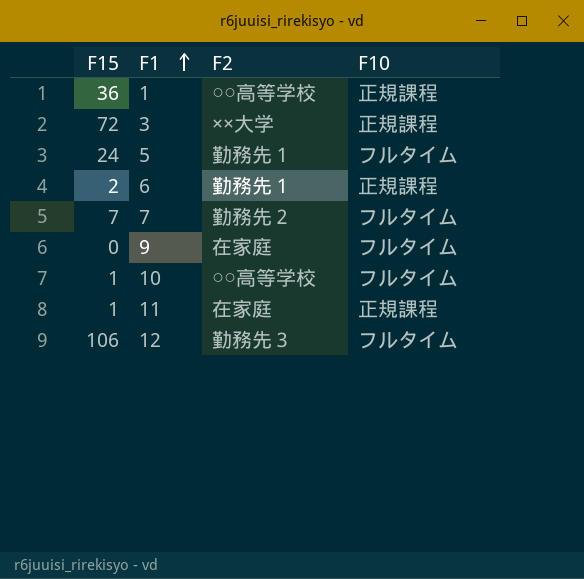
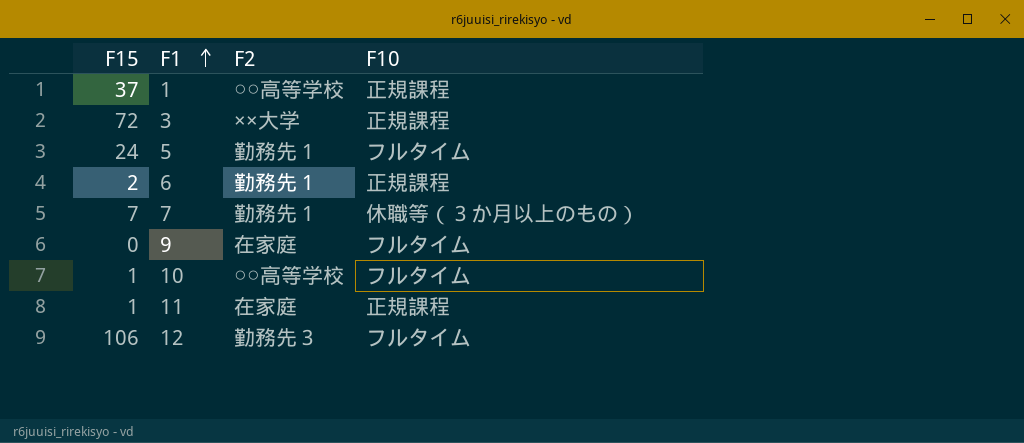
1 | F15: 36 -> 37
7 | F2: 勤務先２ -> 勤務先１
7 | F10: フルタイム -> 休職等（３か月以上のもの）

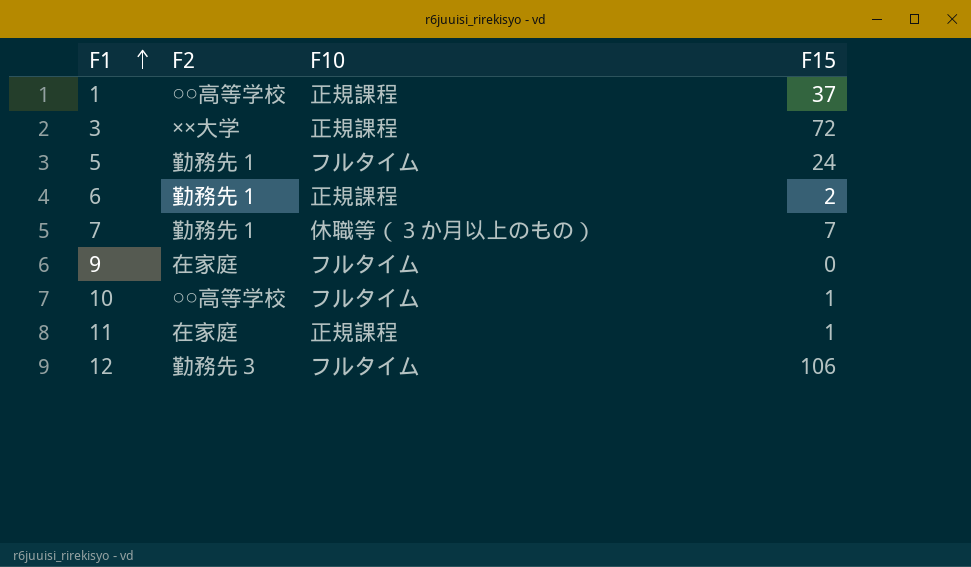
column F15 | position: 1 -> 4

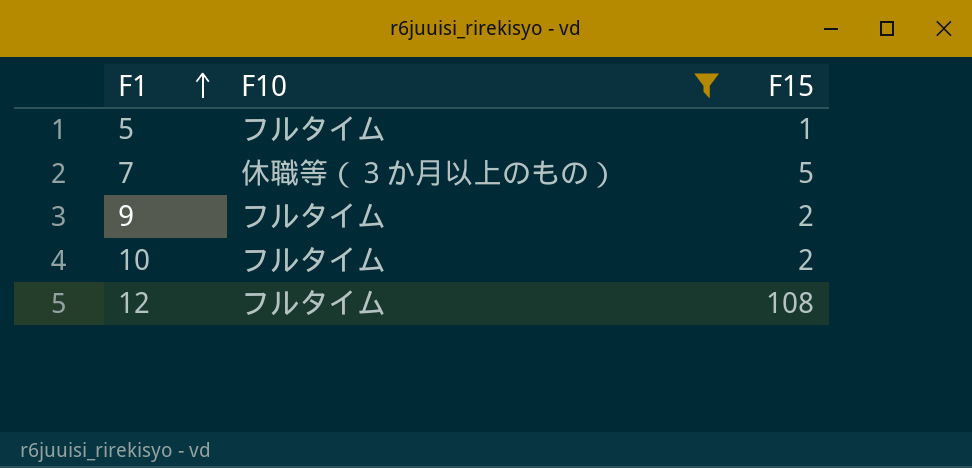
filter: none -> F10 != 正規課程
column F2 | position: 2 -> none
5 | F15: 24 -> 1
7 | F15: 7 -> 5
9 | F15: 0 -> 2
10 | F15: 1 -> 2
12 | F15: 106 -> 108

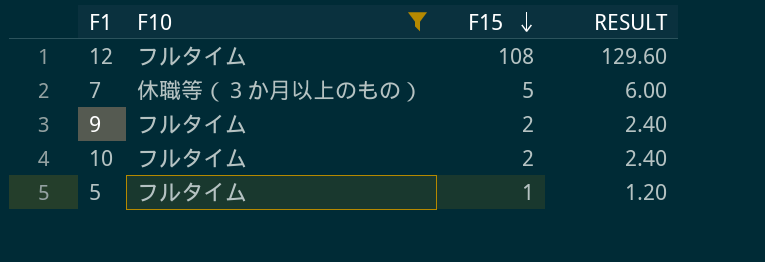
row order: F1 ascending -> F15 descending
column RESULT | formula: none -> [F15] * 1.2

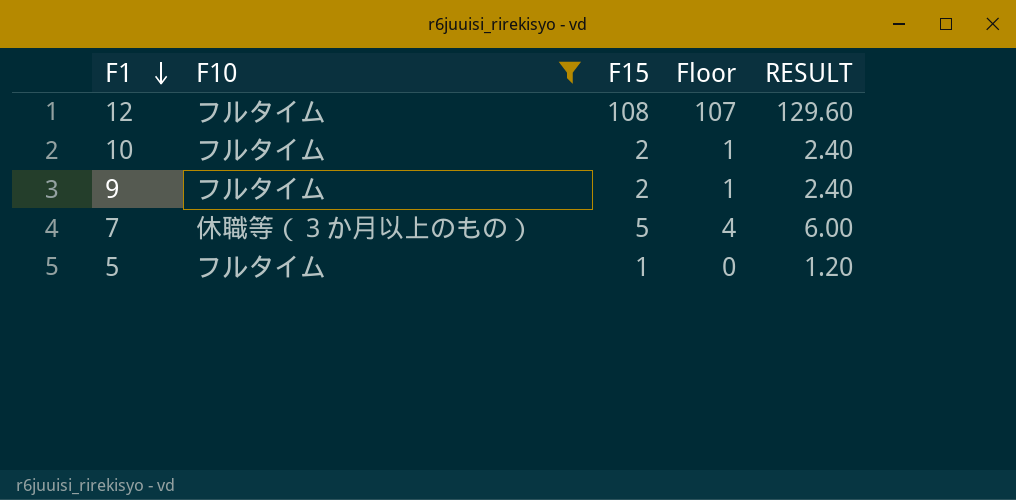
row order: F15 descending -> F1 descending
column Floor | formula: none -> [F15] - 1

